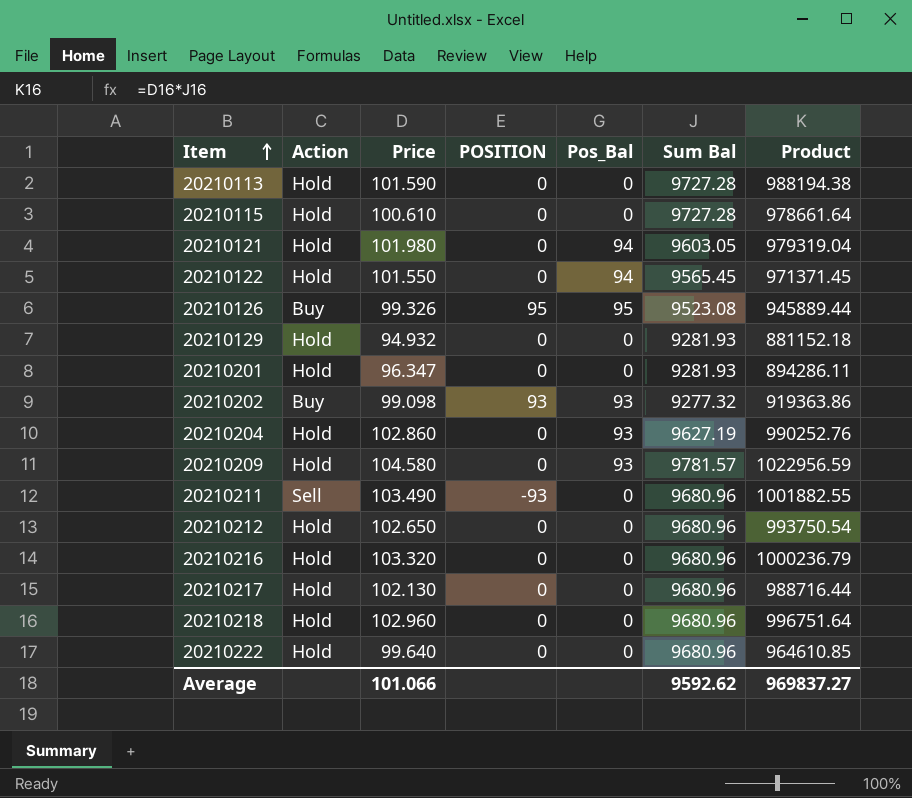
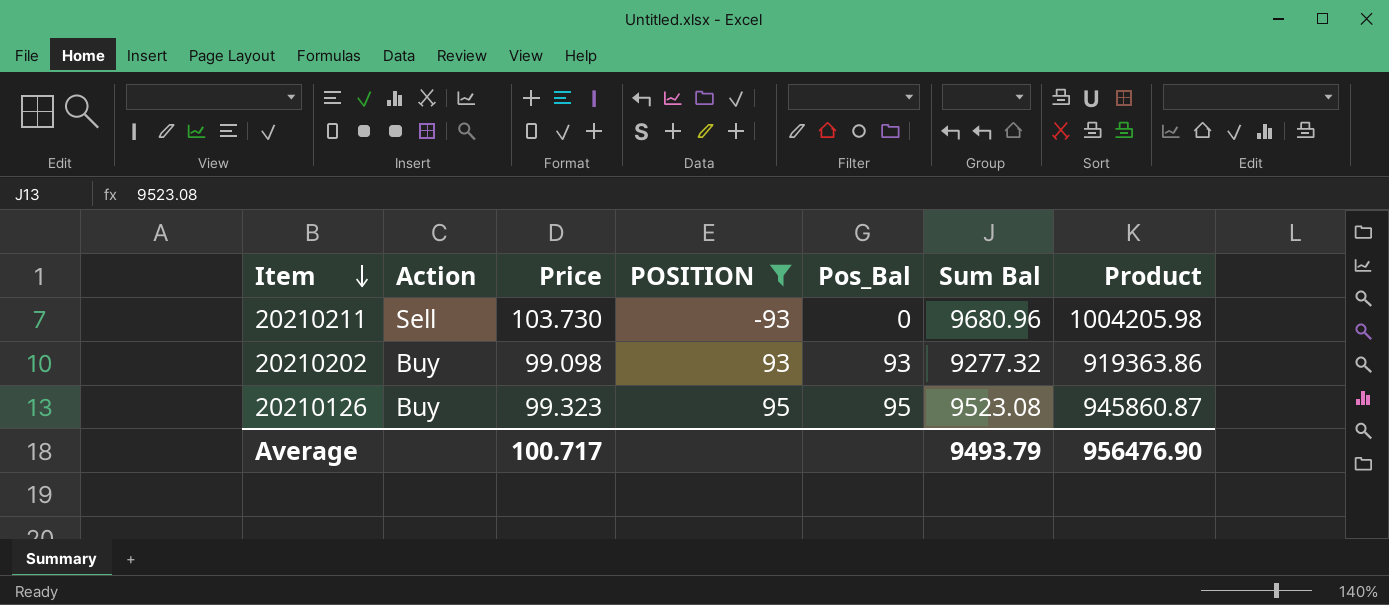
filter: none -> POSITION != 0
row order: Item ascending -> Item descending
20210211 | Price: 103.490 -> 103.730
20210211 | Product: 1001882.55 -> 1004205.98
20210126 | Price: 99.326 -> 99.323
20210126 | Product: 945889.44 -> 945860.87
Average | Price: 101.066 -> 100.717
Average | Sum Bal: 9592.62 -> 9493.79
Average | Product: 969837.27 -> 956476.90

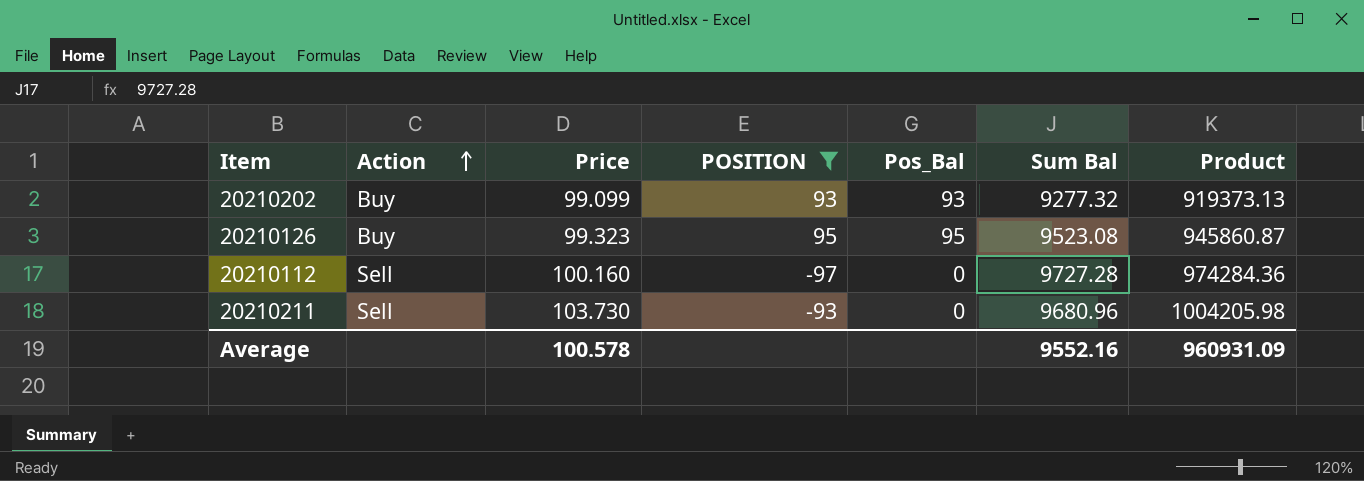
row order: Item descending -> Action ascending
20210202 | Price: 99.098 -> 99.099
20210202 | Product: 919363.86 -> 919373.13
row 20210112: none -> Sell | 100.160 | -97 | 0 | 9727.28 | 974284.36
Average | Price: 100.717 -> 100.578
Average | Sum Bal: 9493.79 -> 9552.16
Average | Product: 956476.90 -> 960931.09

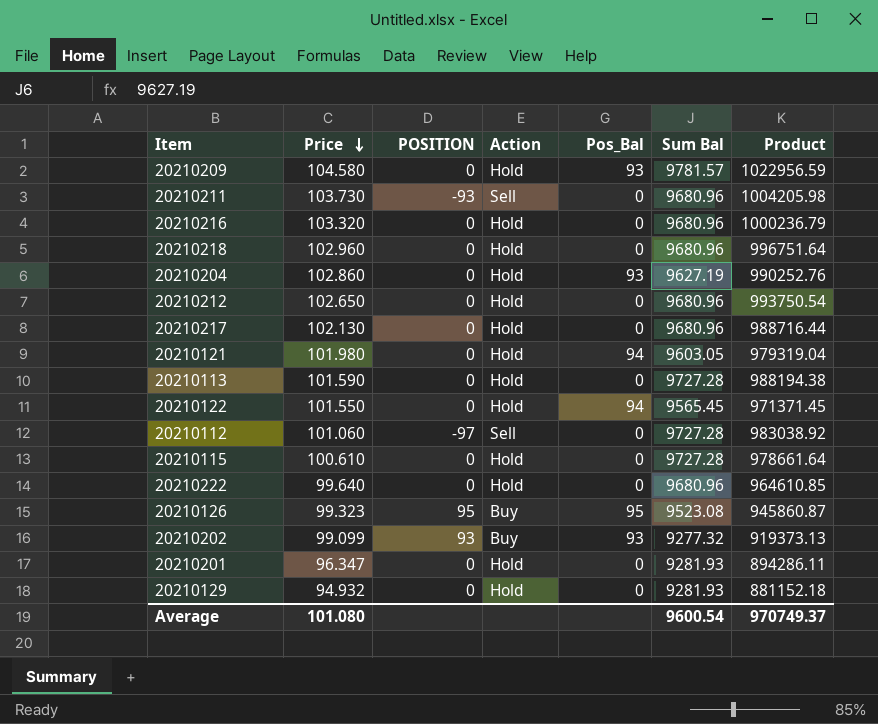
filter: POSITION != 0 -> none
row order: Action ascending -> Price descending
column Action | position: 2 -> 4
20210112 | Price: 100.160 -> 101.060
20210112 | Product: 974284.36 -> 983038.92
Average | Price: 100.578 -> 101.080
Average | Sum Bal: 9552.16 -> 9600.54
Average | Product: 960931.09 -> 970749.37

